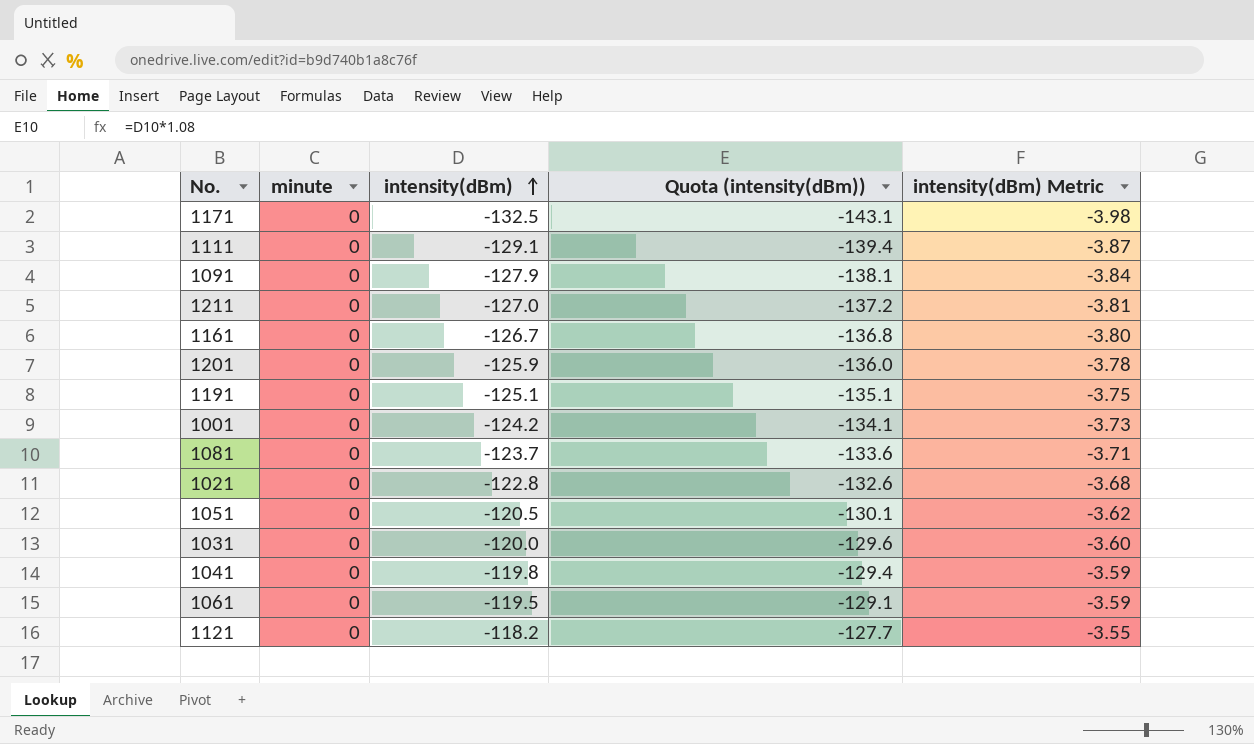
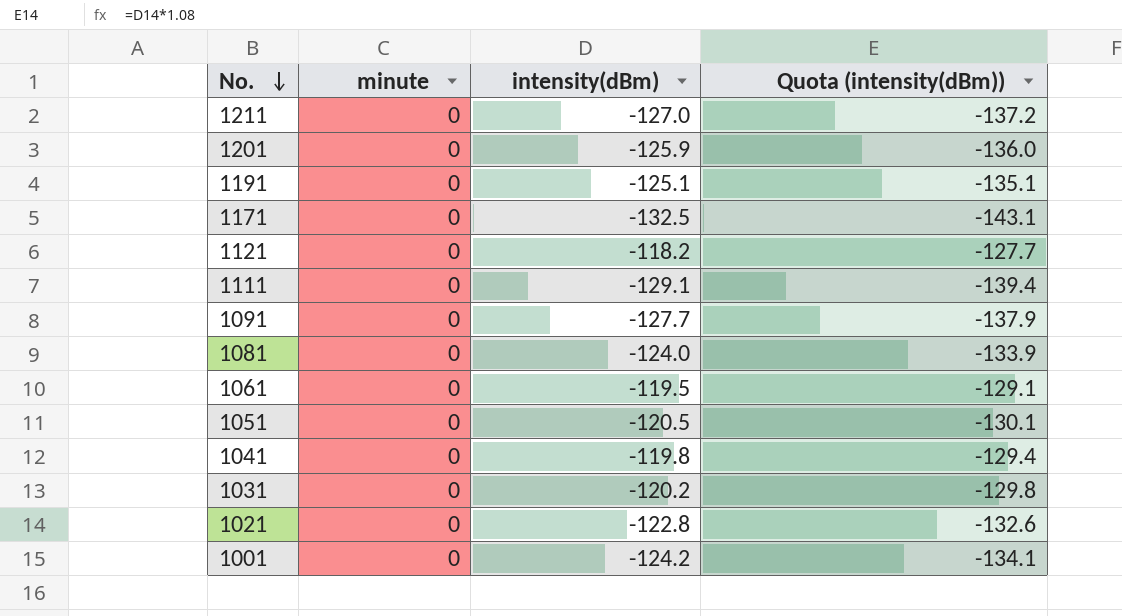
row order: intensity(dBm) ascending -> No. descending
column intensity(dBm) Metric | formula: [intensity(dBm)] * 0.03 -> none
row 1161: 0 | -126.7 | -136.8 | -3.80 -> none
1091 | intensity(dBm): -127.9 -> -127.7
1091 | Quota (intensity(dBm)): -138.1 -> -137.9
1081 | intensity(dBm): -123.7 -> -124.0
1081 | Quota (intensity(dBm)): -133.6 -> -133.9
1031 | intensity(dBm): -120.0 -> -120.2
1031 | Quota (intensity(dBm)): -129.6 -> -129.8

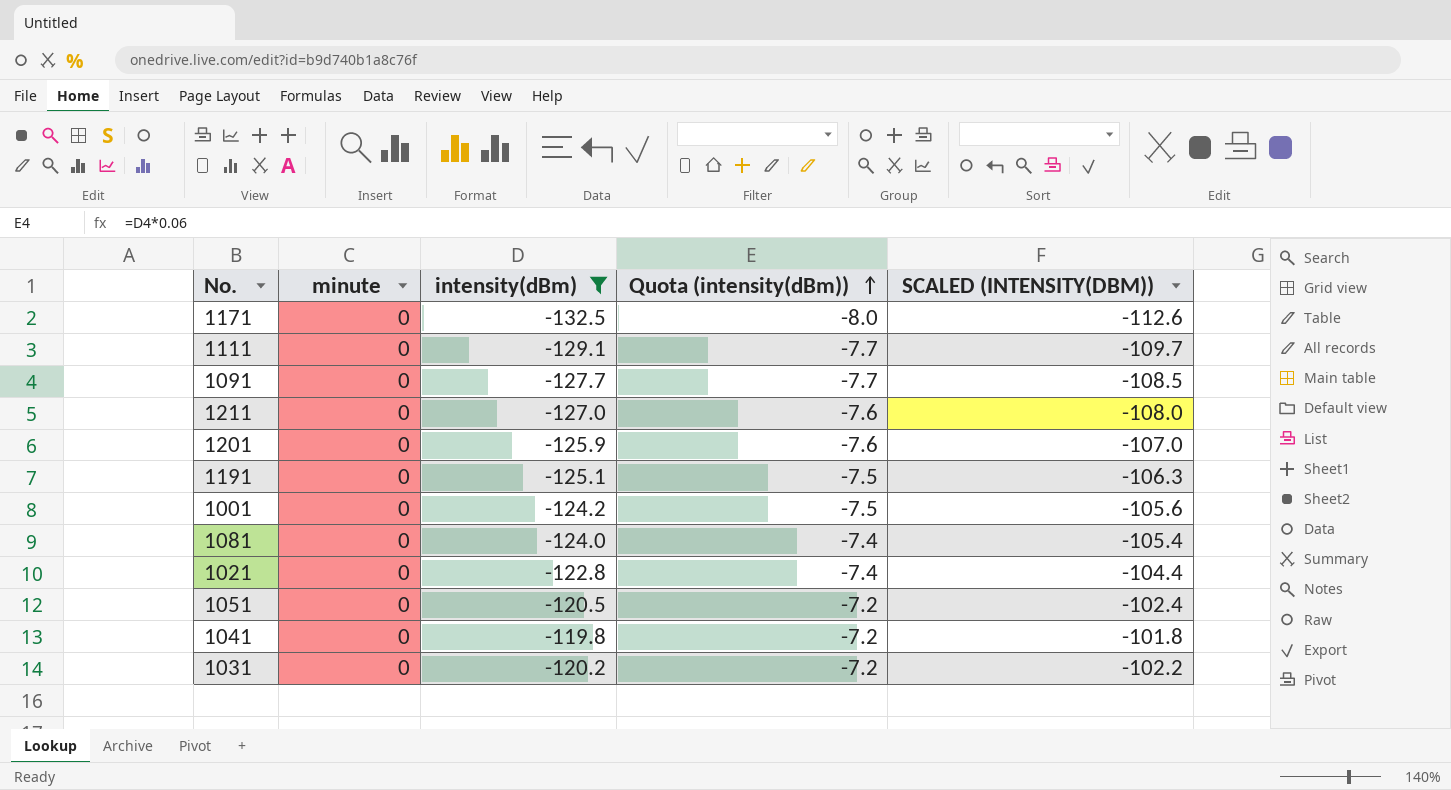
filter: none -> intensity(dBm) <= -119.8
row order: No. descending -> Quota (intensity(dBm)) ascending
column Quota (intensity(dBm)) | formula: [intensity(dBm)] * 1.08 -> [intensity(dBm)] * 0.06
column SCALED (INTENSITY(DBM)) | formula: none -> [intensity(dBm)] * 0.85

